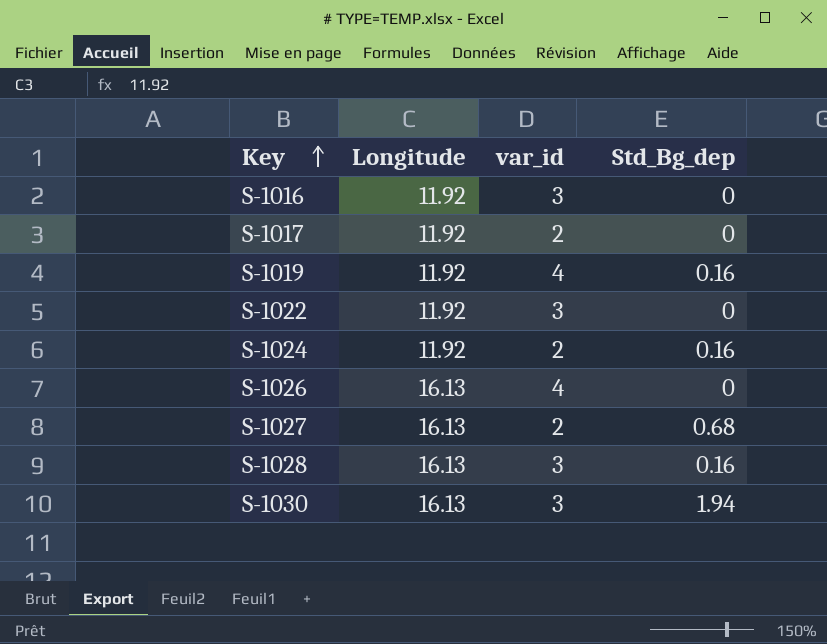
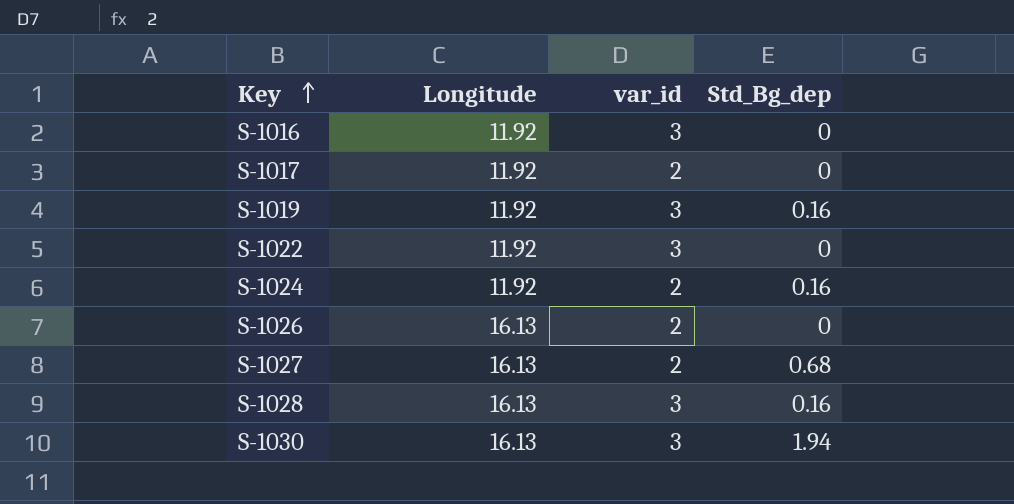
S-1019 | var_id: 4 -> 3
S-1026 | var_id: 4 -> 2

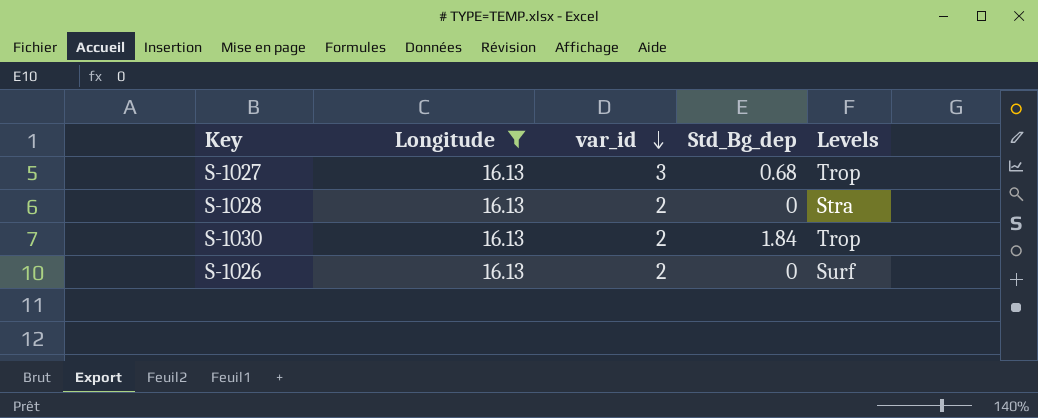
filter: none -> Longitude = 16.13
row order: Key ascending -> var_id descending
column Levels | position: none -> 5
S-1027 | var_id: 2 -> 3
S-1028 | var_id: 3 -> 2
S-1028 | Std_Bg_dep: 0.16 -> 0
S-1030 | var_id: 3 -> 2
S-1030 | Std_Bg_dep: 1.94 -> 1.84

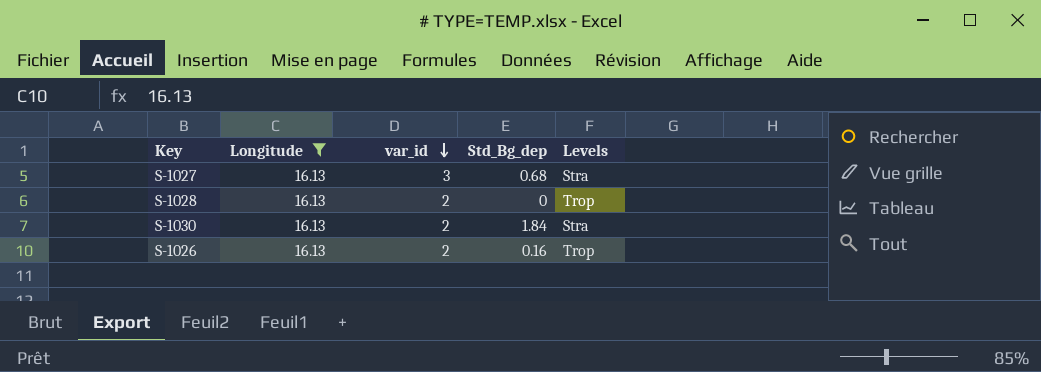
S-1027 | Levels: Trop -> Stra
S-1028 | Levels: Stra -> Trop
S-1030 | Levels: Trop -> Stra
S-1026 | Std_Bg_dep: 0 -> 0.16
S-1026 | Levels: Surf -> Trop

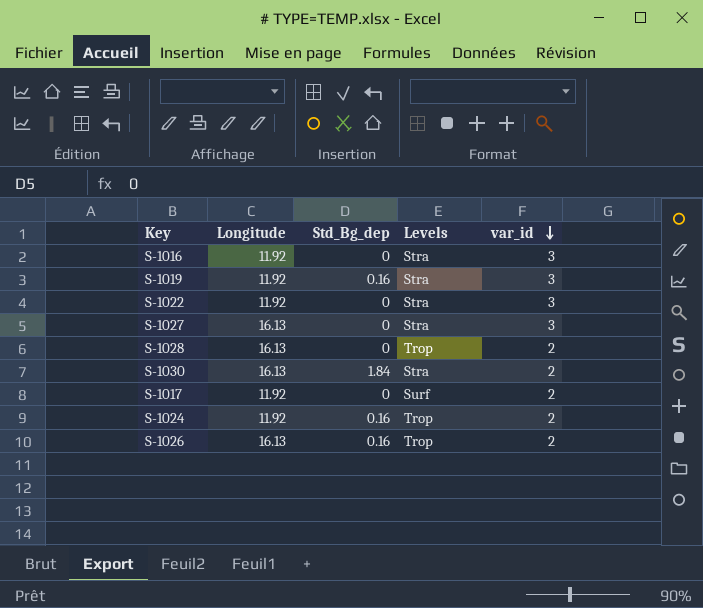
filter: Longitude = 16.13 -> none
column var_id | position: 3 -> 5
S-1027 | Std_Bg_dep: 0.68 -> 0

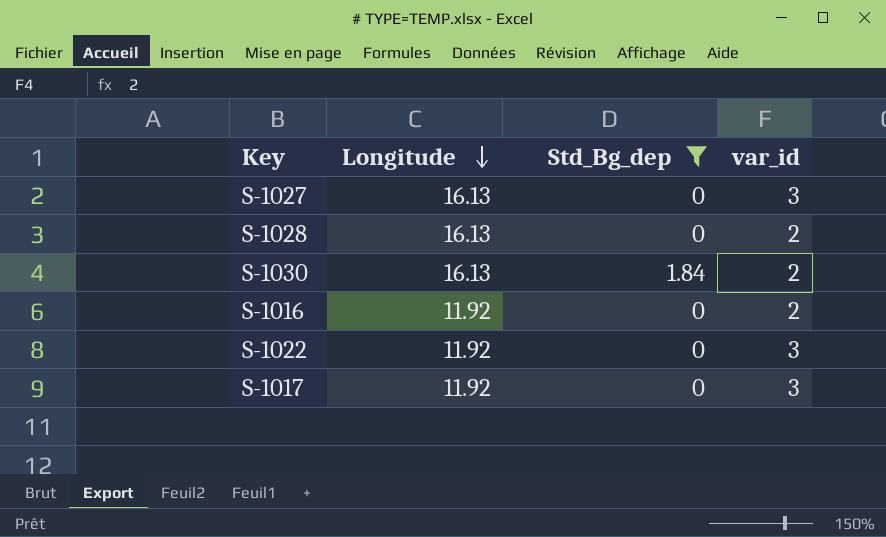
filter: none -> Std_Bg_dep != 0.16
row order: var_id descending -> Longitude descending
column Levels | position: 4 -> none
S-1016 | var_id: 3 -> 2
S-1017 | var_id: 2 -> 3

